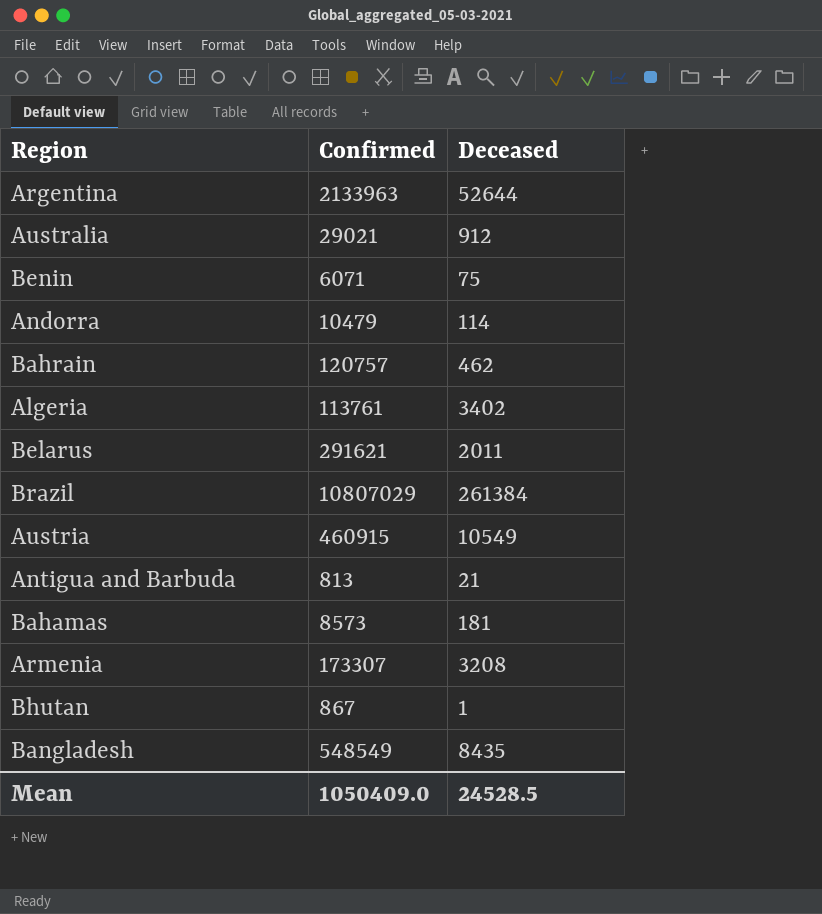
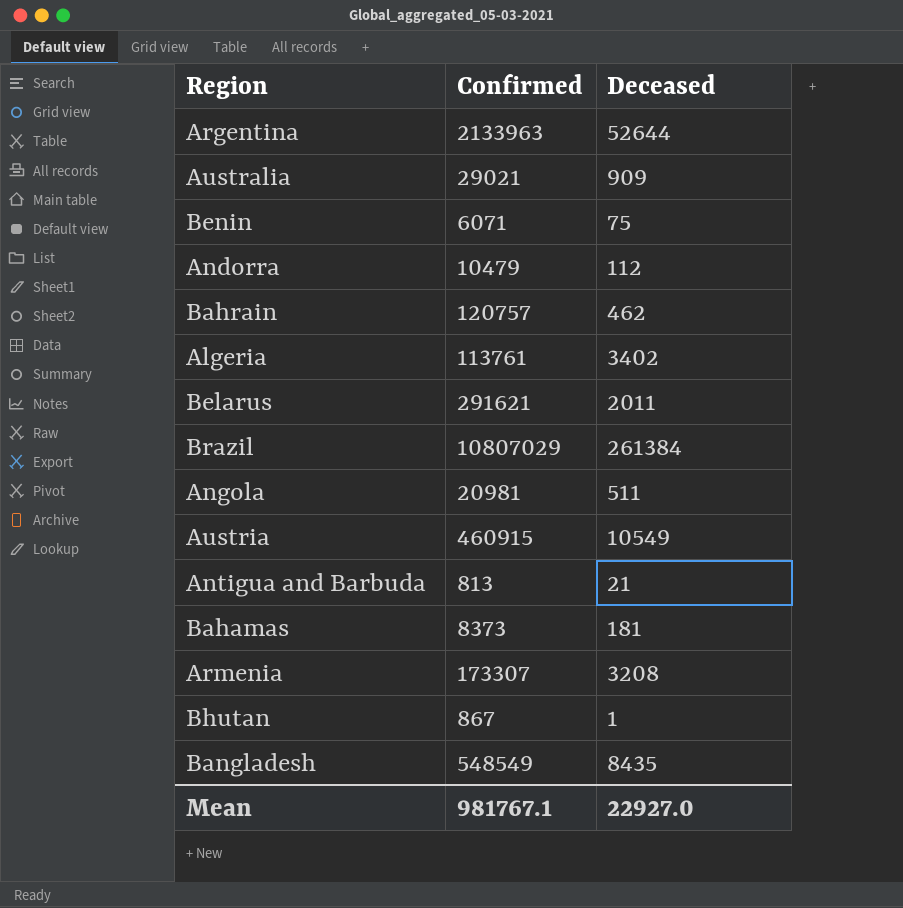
Australia | Deceased: 912 -> 909
Andorra | Deceased: 114 -> 112
row Angola: none -> 20981 | 511
Bahamas | Confirmed: 8573 -> 8373
Mean | Confirmed: 1050409.0 -> 981767.1
Mean | Deceased: 24528.5 -> 22927.0

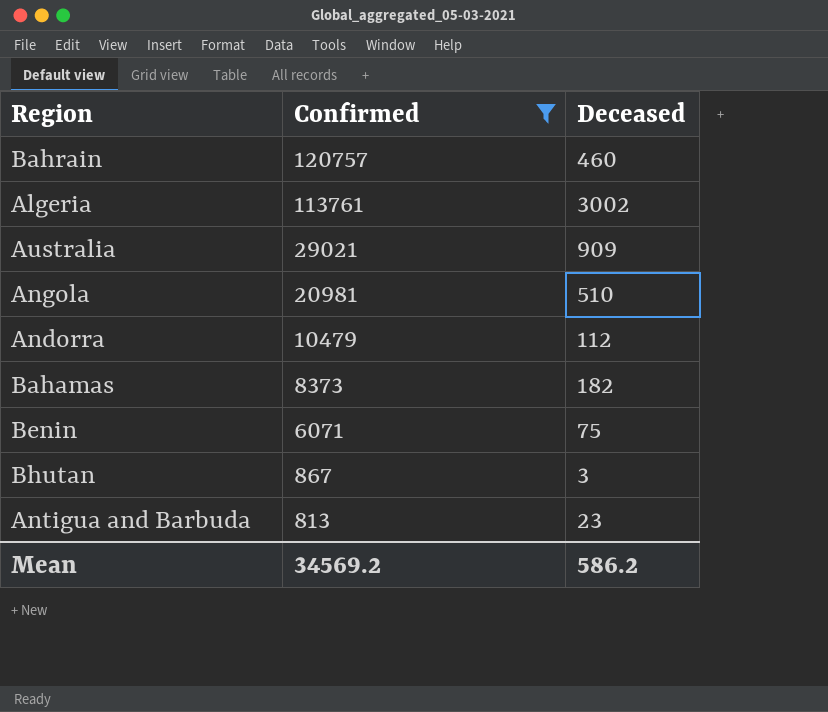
filter: none -> Confirmed <= 120757
row order: none -> Confirmed descending
Bahrain | Deceased: 462 -> 460
Algeria | Deceased: 3402 -> 3002
Angola | Deceased: 511 -> 510
Bahamas | Deceased: 181 -> 182
Bhutan | Deceased: 1 -> 3
Antigua and Barbuda | Deceased: 21 -> 23
Mean | Confirmed: 981767.1 -> 34569.2
Mean | Deceased: 22927.0 -> 586.2

